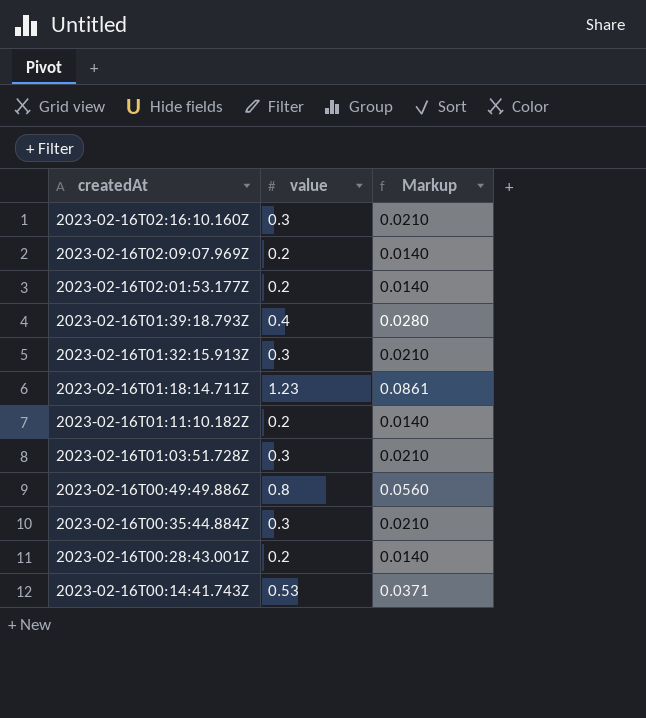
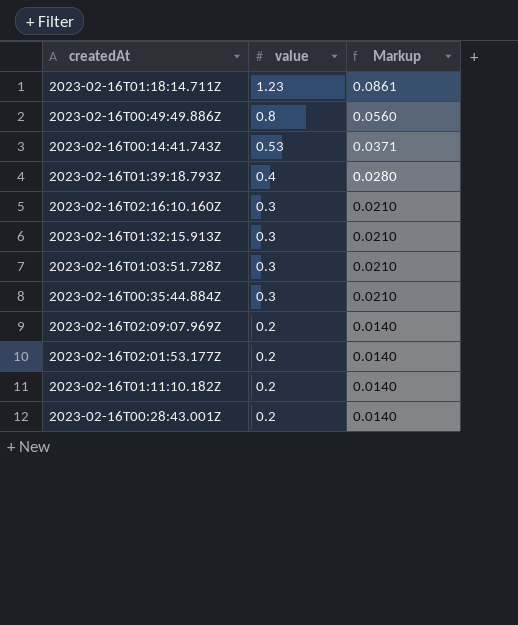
row order: createdAt descending -> value descending

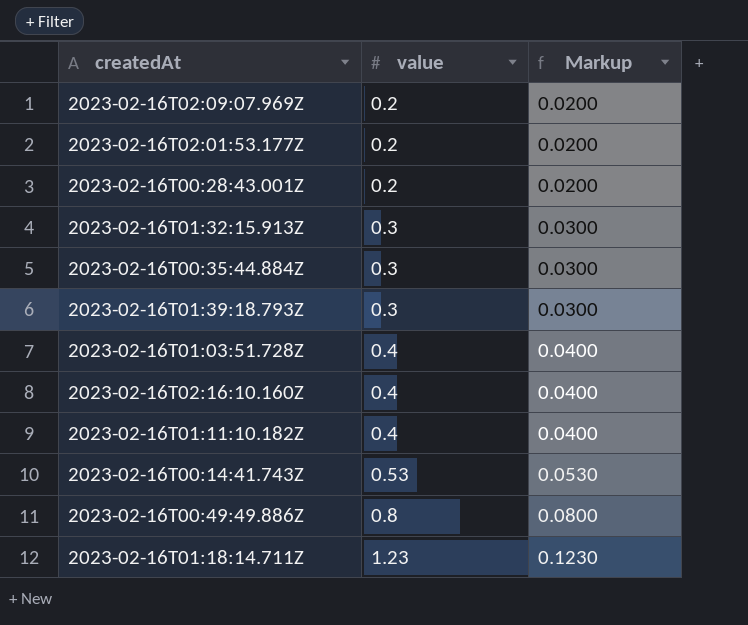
row order: value descending -> value ascending
column Markup | formula: [value] * 0.07 -> [value] * 0.1
2023-02-16T01:39:18.793Z | value: 0.4 -> 0.3
2023-02-16T01:03:51.728Z | value: 0.3 -> 0.4
2023-02-16T02:16:10.160Z | value: 0.3 -> 0.4
2023-02-16T01:11:10.182Z | value: 0.2 -> 0.4

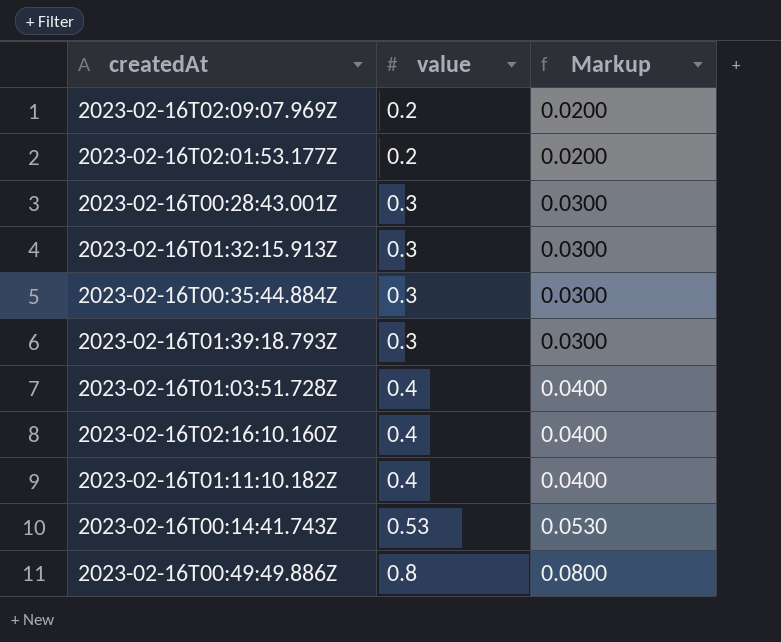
row 2023-02-16T01:18:14.711Z: 1.23 | 0.1230 -> none
2023-02-16T00:28:43.001Z | value: 0.2 -> 0.3
2023-02-16T00:28:43.001Z | Markup: 0.0200 -> 0.0300

